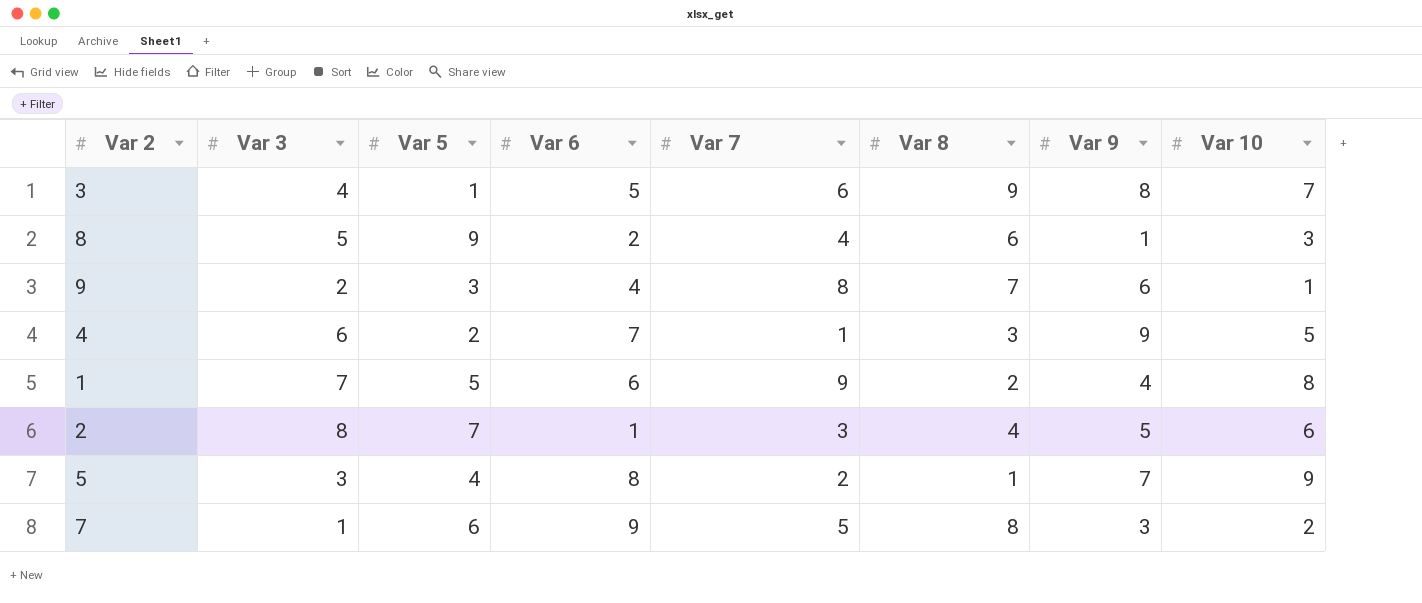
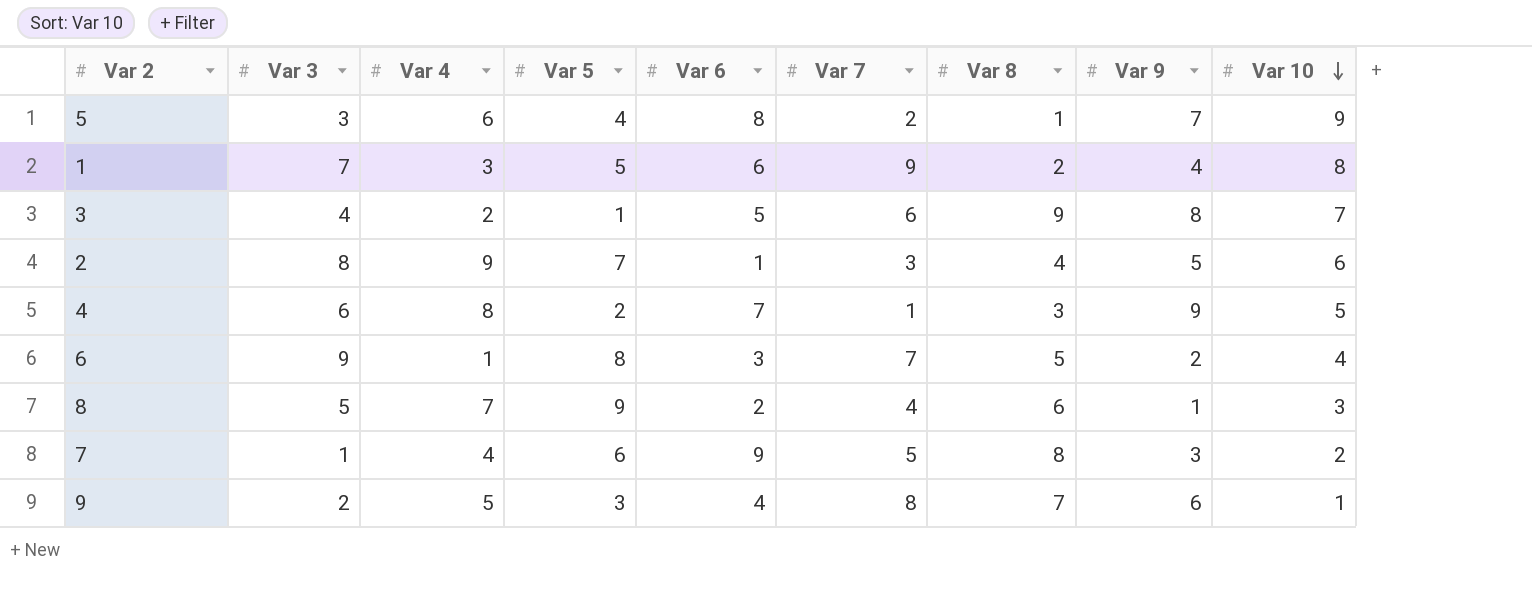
row order: none -> Var 10 descending
column Var 4 | position: none -> 3
row 6: none -> 9 | 1 | 8 | 3 | 7 | 5 | 2 | 4

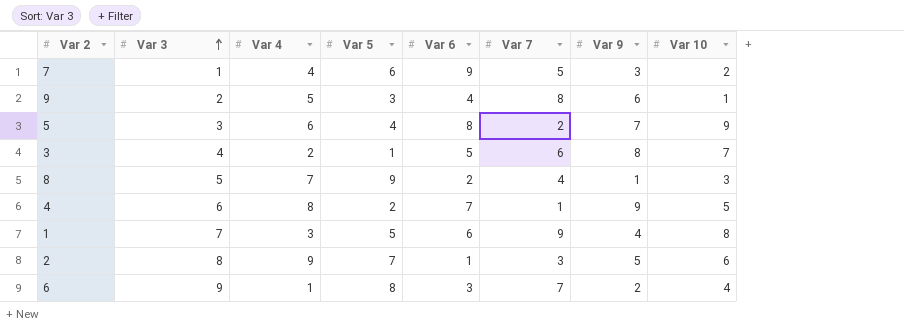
row order: Var 10 descending -> Var 3 ascending
column Var 8 | position: 7 -> none

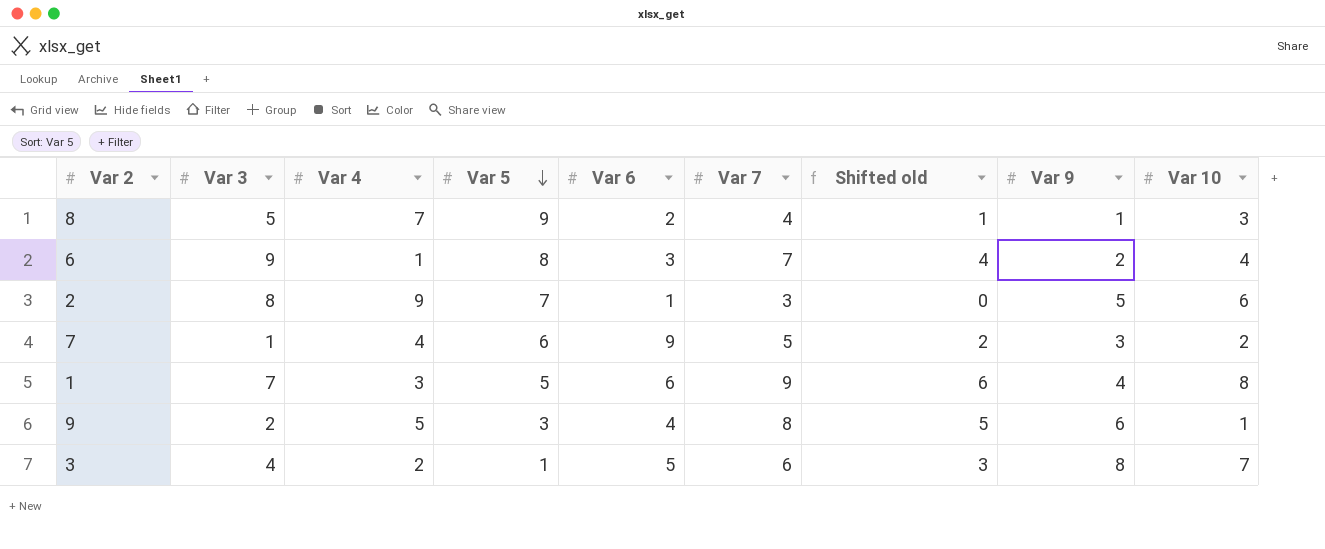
row order: Var 3 ascending -> Var 5 descending
column Shifted old | formula: none -> [Var 7] - 3
row 5: 3 | 6 | 4 | 8 | 2 | 7 | 9 -> none
row 4: 6 | 8 | 2 | 7 | 1 | 9 | 5 -> none

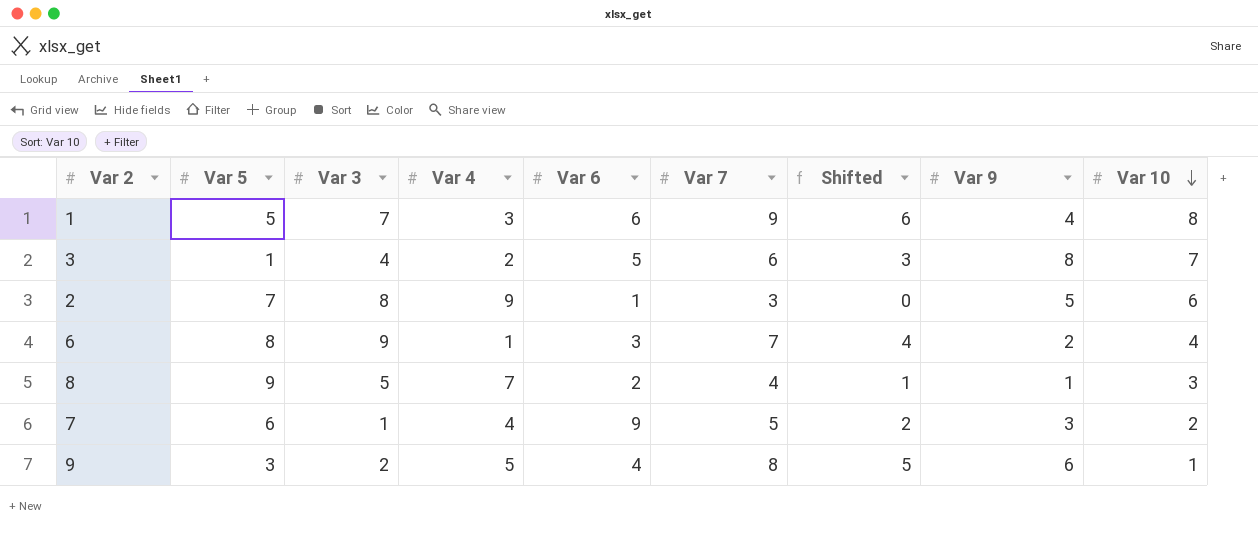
row order: Var 5 descending -> Var 10 descending
column Var 5 | position: 4 -> 2
column name: Shifted old -> Shifted

